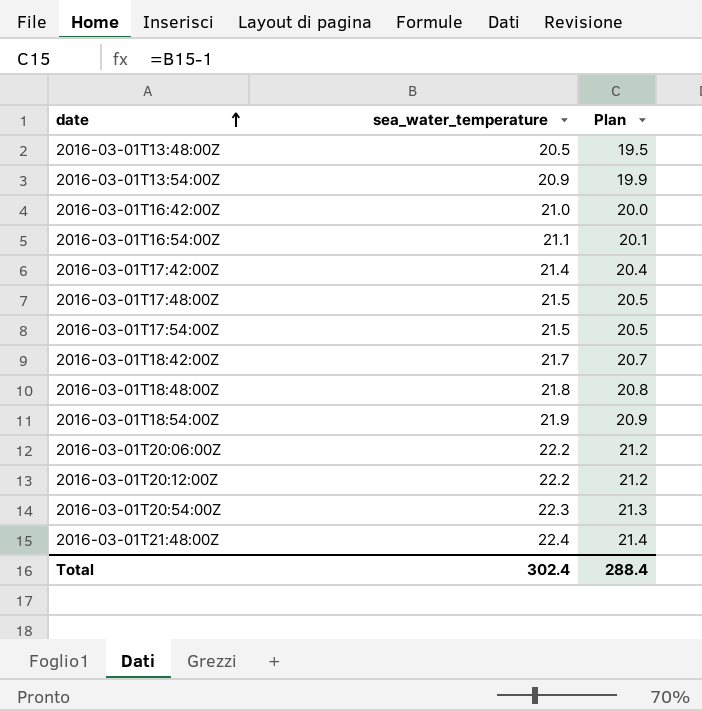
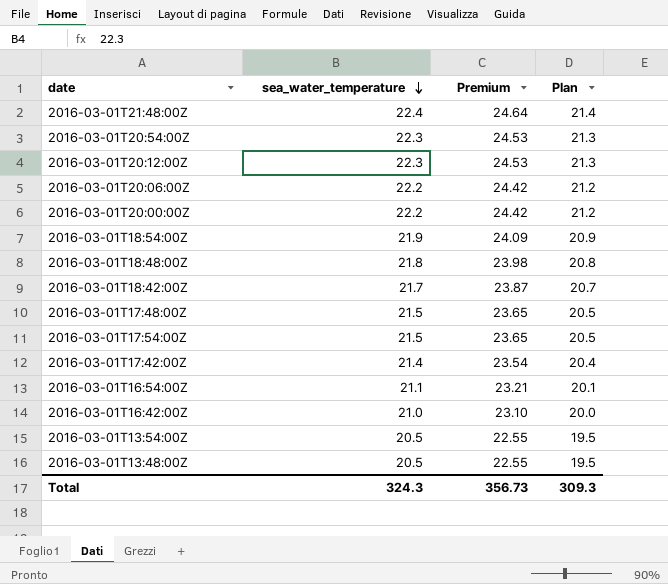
row order: date ascending -> sea_water_temperature descending
column Premium | formula: none -> [sea_water_temperature] * 1.1
2016-03-01T20:12:00Z | sea_water_temperature: 22.2 -> 22.3
2016-03-01T20:12:00Z | Plan: 21.2 -> 21.3
row 2016-03-01T20:00:00Z: none -> 22.2 | 24.42 | 21.2
2016-03-01T13:54:00Z | sea_water_temperature: 20.9 -> 20.5
2016-03-01T13:54:00Z | Plan: 19.9 -> 19.5
Total | sea_water_temperature: 302.4 -> 324.3
Total | Plan: 288.4 -> 309.3

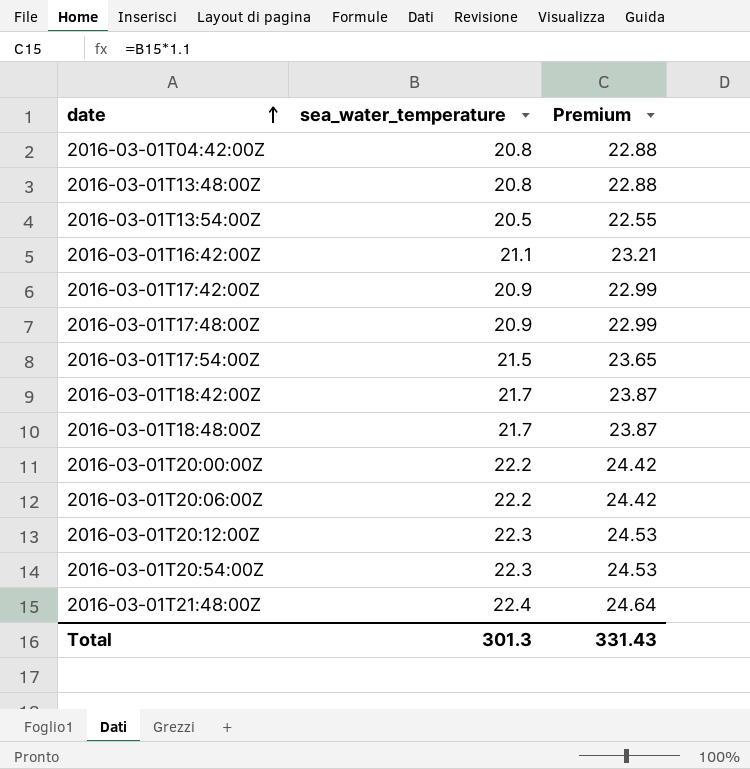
row order: sea_water_temperature descending -> date ascending
column Plan | formula: [sea_water_temperature] - 1 -> none
row 2016-03-01T18:54:00Z: 21.9 | 24.09 | 20.9 -> none
row 2016-03-01T16:54:00Z: 21.1 | 23.21 | 20.1 -> none
row 2016-03-01T04:42:00Z: none -> 20.8 | 22.88
2016-03-01T13:48:00Z | sea_water_temperature: 20.5 -> 20.8
2016-03-01T13:48:00Z | Premium: 22.55 -> 22.88
2016-03-01T16:42:00Z | sea_water_temperature: 21.0 -> 21.1
2016-03-01T16:42:00Z | Premium: 23.10 -> 23.21
2016-03-01T17:42:00Z | sea_water_temperature: 21.4 -> 20.9
2016-03-01T17:42:00Z | Premium: 23.54 -> 22.99
2016-03-01T17:48:00Z | sea_water_temperature: 21.5 -> 20.9
2016-03-01T17:48:00Z | Premium: 23.65 -> 22.99
2016-03-01T18:48:00Z | sea_water_temperature: 21.8 -> 21.7
2016-03-01T18:48:00Z | Premium: 23.98 -> 23.87
Total | sea_water_temperature: 324.3 -> 301.3
Total | Premium: 356.73 -> 331.43

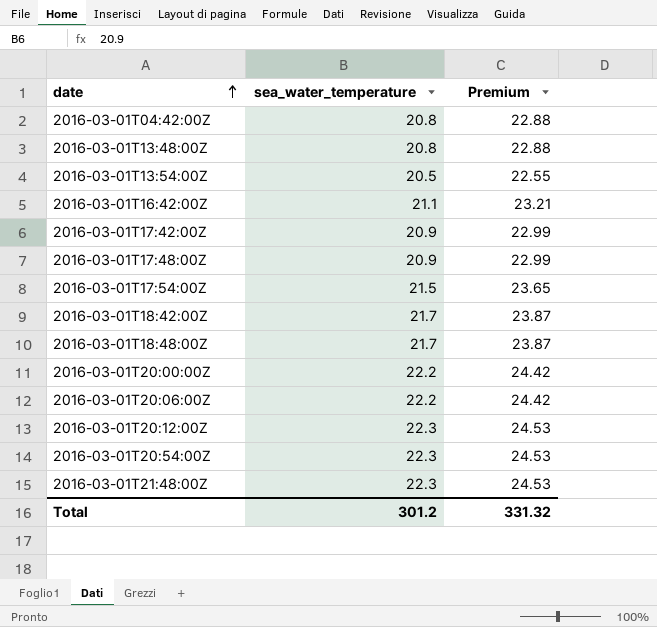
2016-03-01T21:48:00Z | sea_water_temperature: 22.4 -> 22.3
2016-03-01T21:48:00Z | Premium: 24.64 -> 24.53
Total | sea_water_temperature: 301.3 -> 301.2
Total | Premium: 331.43 -> 331.32

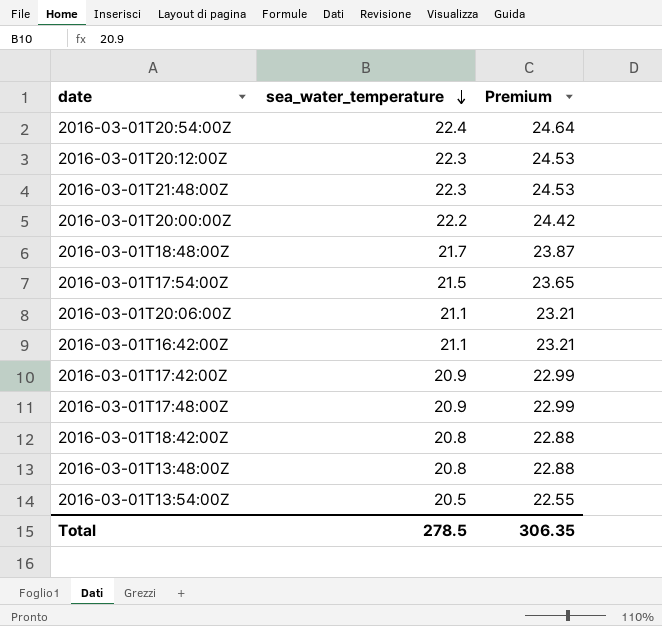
row order: date ascending -> sea_water_temperature descending
row 2016-03-01T04:42:00Z: 20.8 | 22.88 -> none
2016-03-01T20:54:00Z | sea_water_temperature: 22.3 -> 22.4
2016-03-01T20:54:00Z | Premium: 24.53 -> 24.64
2016-03-01T20:06:00Z | sea_water_temperature: 22.2 -> 21.1
2016-03-01T20:06:00Z | Premium: 24.42 -> 23.21
2016-03-01T18:42:00Z | sea_water_temperature: 21.7 -> 20.8
2016-03-01T18:42:00Z | Premium: 23.87 -> 22.88
Total | sea_water_temperature: 301.2 -> 278.5
Total | Premium: 331.32 -> 306.35

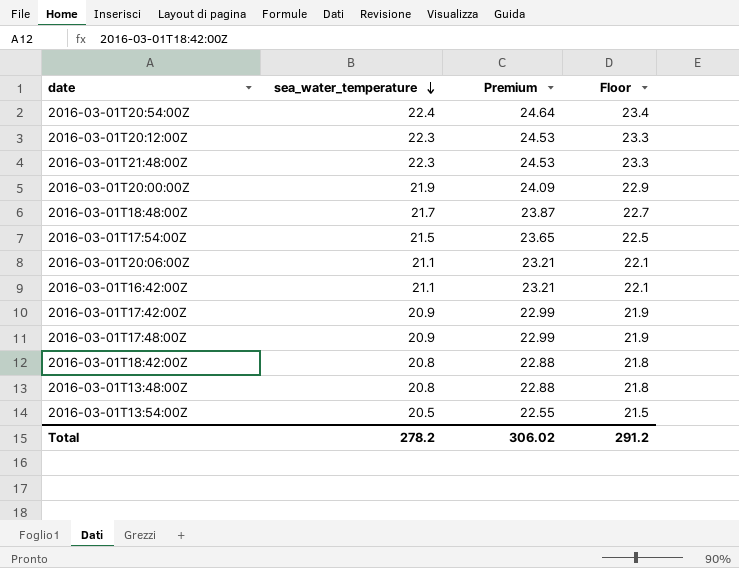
column Floor | formula: none -> [sea_water_temperature] + 1
2016-03-01T20:00:00Z | sea_water_temperature: 22.2 -> 21.9
2016-03-01T20:00:00Z | Premium: 24.42 -> 24.09
Total | sea_water_temperature: 278.5 -> 278.2
Total | Premium: 306.35 -> 306.02

